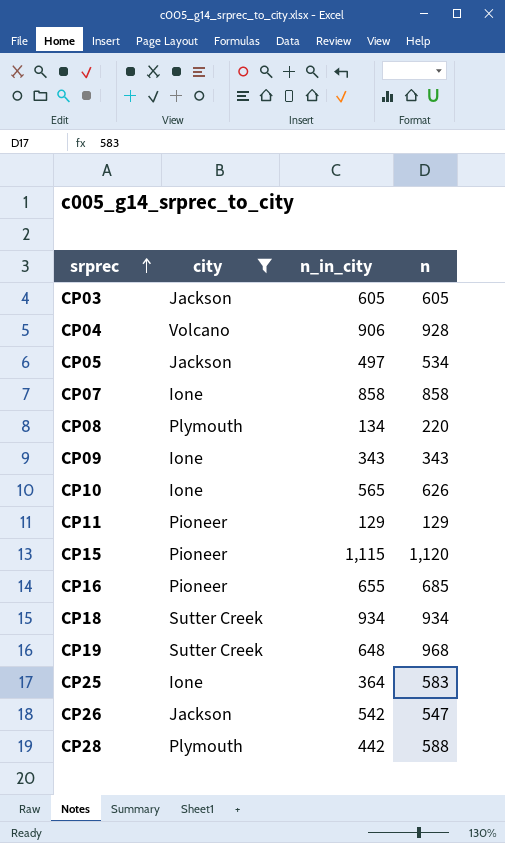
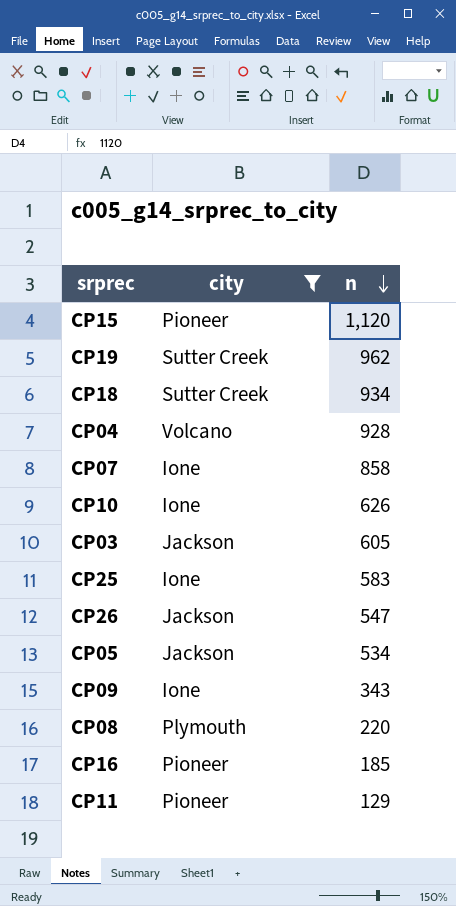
row order: srprec ascending -> n descending
column n_in_city | position: 3 -> none
row CP28: Plymouth | 442 | 588 -> none
CP19 | n: 968 -> 962
CP16 | n: 685 -> 185

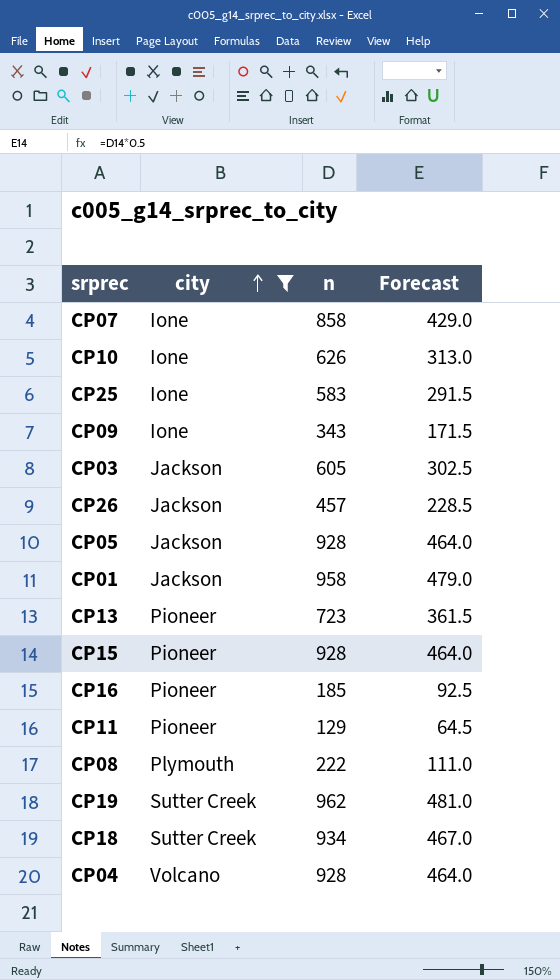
row order: n descending -> city ascending
column Forecast | formula: none -> [n] * 0.5
CP26 | n: 547 -> 457
CP05 | n: 534 -> 928
row CP01: none -> Jackson | 958 | 479.0
row CP13: none -> Pioneer | 723 | 361.5
CP15 | n: 1,120 -> 928
CP08 | n: 220 -> 222

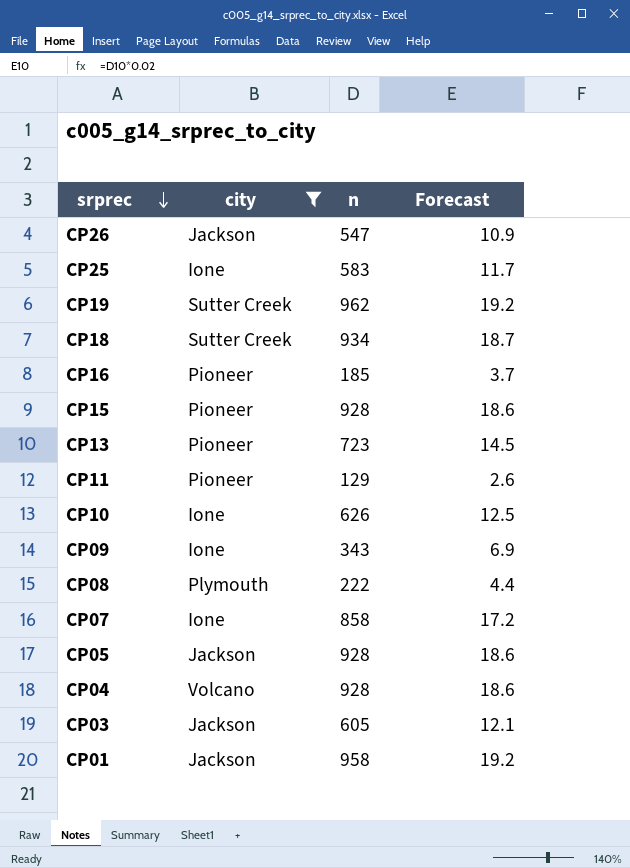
row order: city ascending -> srprec descending
column Forecast | formula: [n] * 0.5 -> [n] * 0.02
CP26 | n: 457 -> 547

